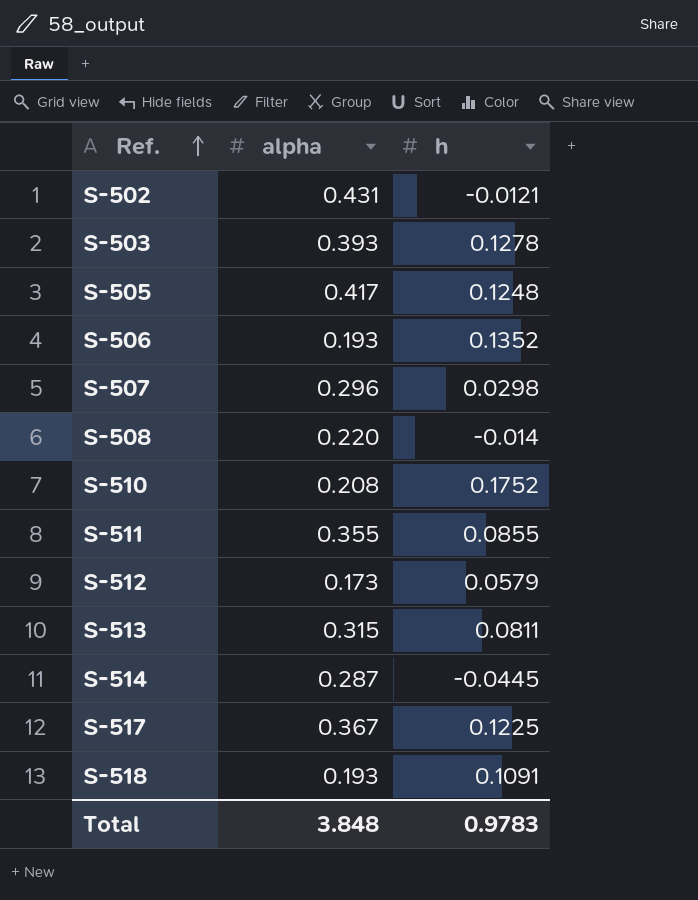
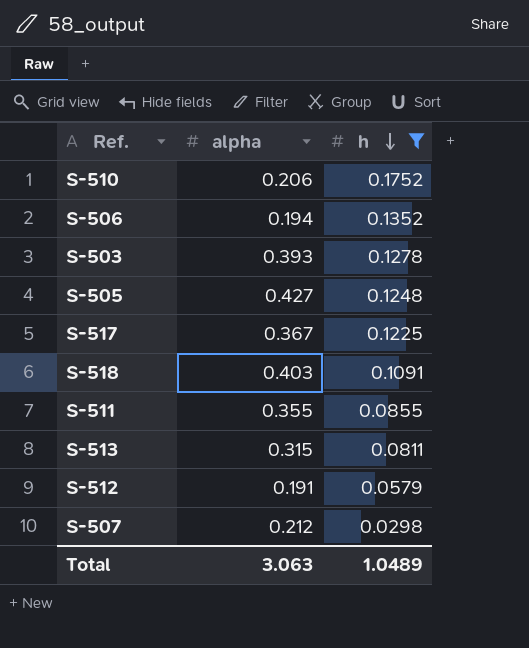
filter: none -> h >= 0.0298
row order: Ref. ascending -> h descending
S-510 | alpha: 0.208 -> 0.206
S-506 | alpha: 0.193 -> 0.194
S-505 | alpha: 0.417 -> 0.427
S-518 | alpha: 0.193 -> 0.403
S-512 | alpha: 0.173 -> 0.191
S-507 | alpha: 0.296 -> 0.212
Total | alpha: 3.848 -> 3.063
Total | h: 0.9783 -> 1.0489

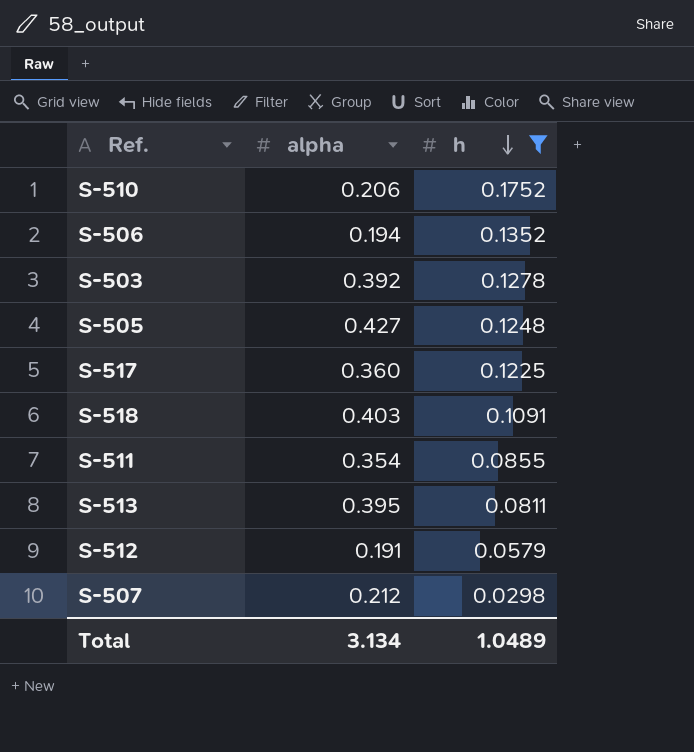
S-503 | alpha: 0.393 -> 0.392
S-517 | alpha: 0.367 -> 0.360
S-511 | alpha: 0.355 -> 0.354
S-513 | alpha: 0.315 -> 0.395
Total | alpha: 3.063 -> 3.134

